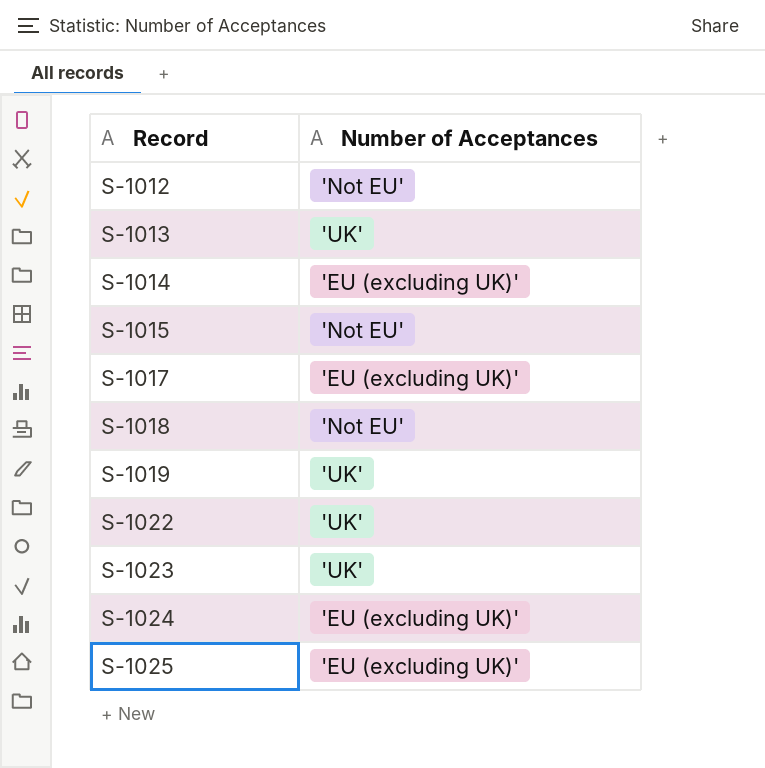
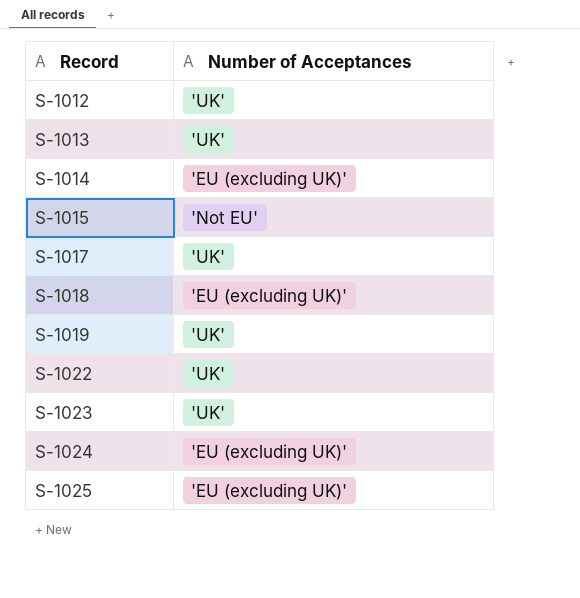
S-1012 | Number of Acceptances: 'Not EU' -> 'UK'
S-1017 | Number of Acceptances: 'EU (excluding UK)' -> 'UK'
S-1018 | Number of Acceptances: 'Not EU' -> 'EU (excluding UK)'

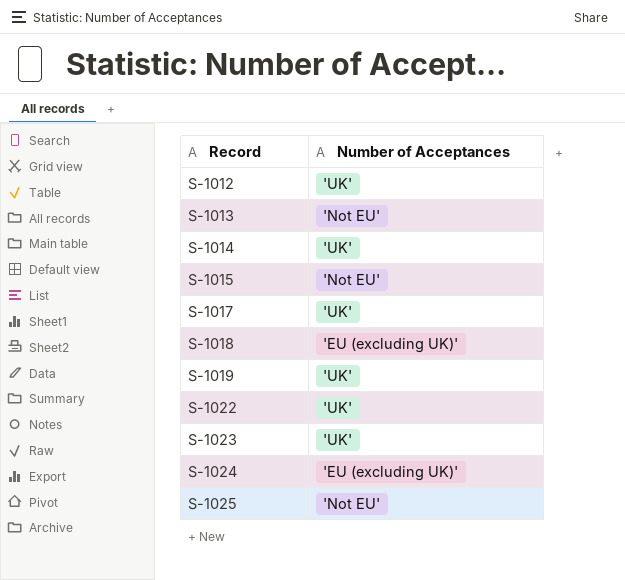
S-1013 | Number of Acceptances: 'UK' -> 'Not EU'
S-1014 | Number of Acceptances: 'EU (excluding UK)' -> 'UK'
S-1025 | Number of Acceptances: 'EU (excluding UK)' -> 'Not EU'

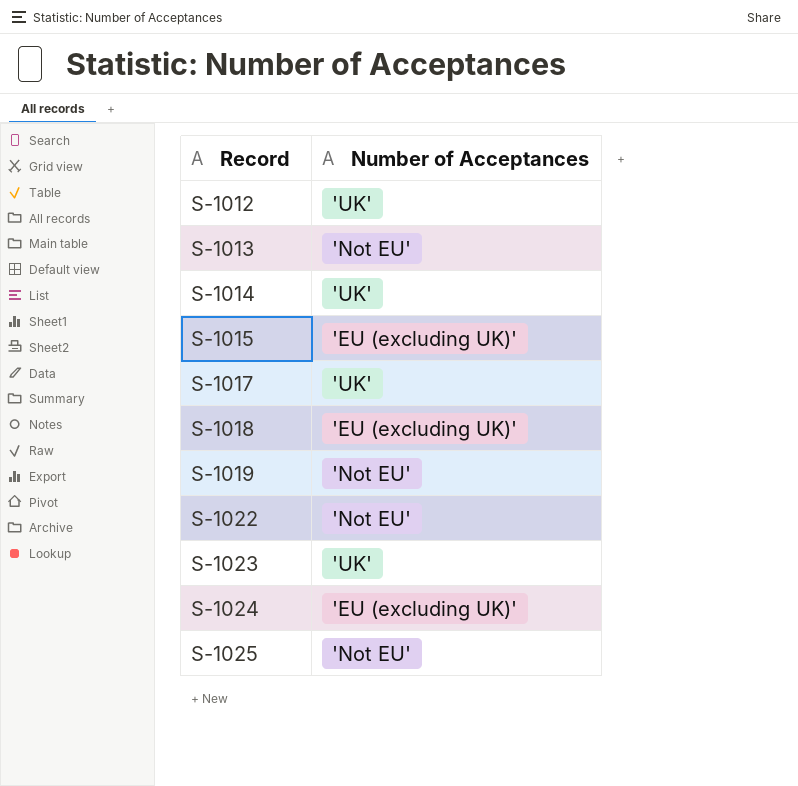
S-1015 | Number of Acceptances: 'Not EU' -> 'EU (excluding UK)'
S-1019 | Number of Acceptances: 'UK' -> 'Not EU'
S-1022 | Number of Acceptances: 'UK' -> 'Not EU'

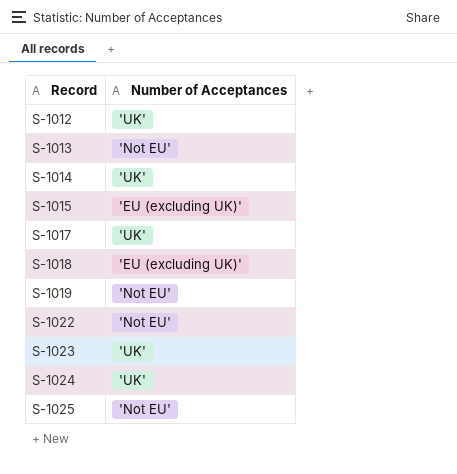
S-1024 | Number of Acceptances: 'EU (excluding UK)' -> 'UK'

